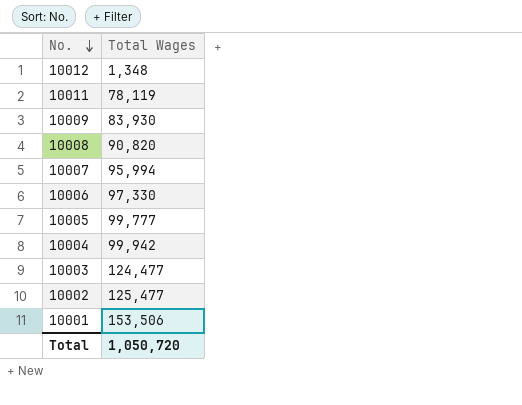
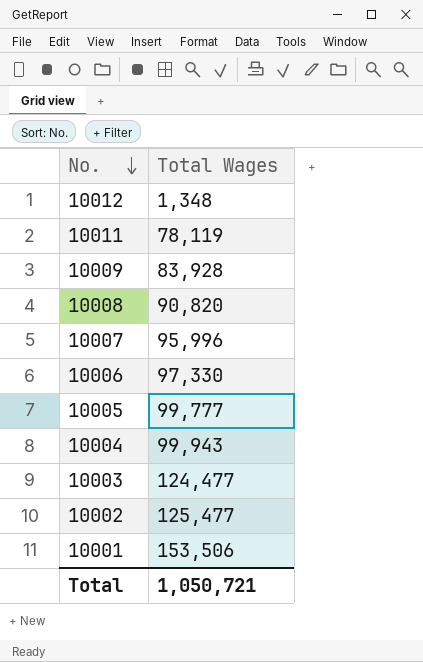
10009 | Total Wages: 83,930 -> 83,928
10007 | Total Wages: 95,994 -> 95,996
10004 | Total Wages: 99,942 -> 99,943
Total | Total Wages: 1,050,720 -> 1,050,721

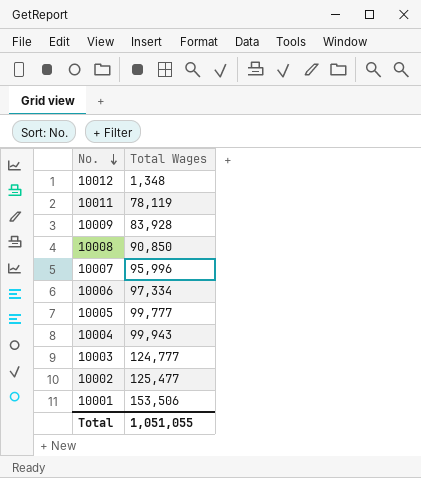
10008 | Total Wages: 90,820 -> 90,850
10006 | Total Wages: 97,330 -> 97,334
10003 | Total Wages: 124,477 -> 124,777
Total | Total Wages: 1,050,721 -> 1,051,055

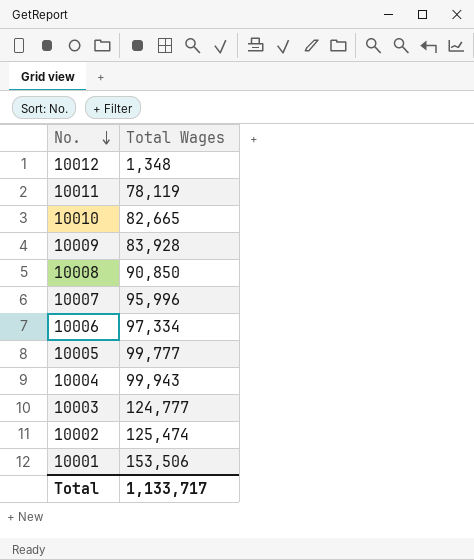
row 10010: none -> 82,665
10002 | Total Wages: 125,477 -> 125,474
Total | Total Wages: 1,051,055 -> 1,133,717

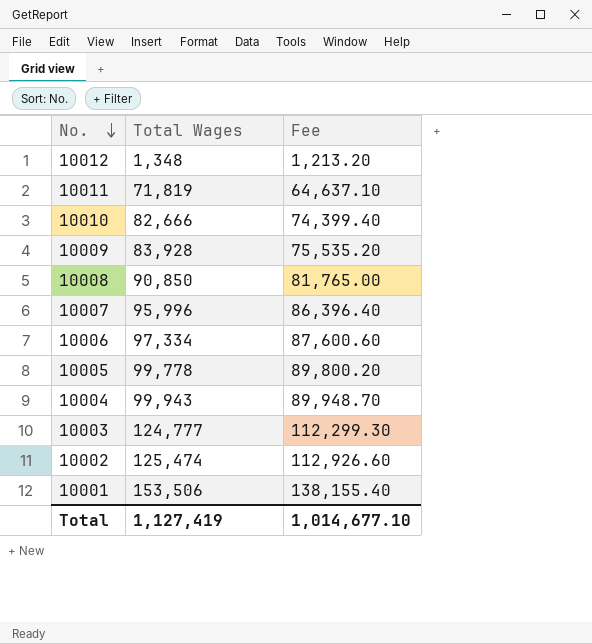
column Fee | formula: none -> [Total Wages] * 0.9
10011 | Total Wages: 78,119 -> 71,819
10010 | Total Wages: 82,665 -> 82,666
10005 | Total Wages: 99,777 -> 99,778
Total | Total Wages: 1,133,717 -> 1,127,419

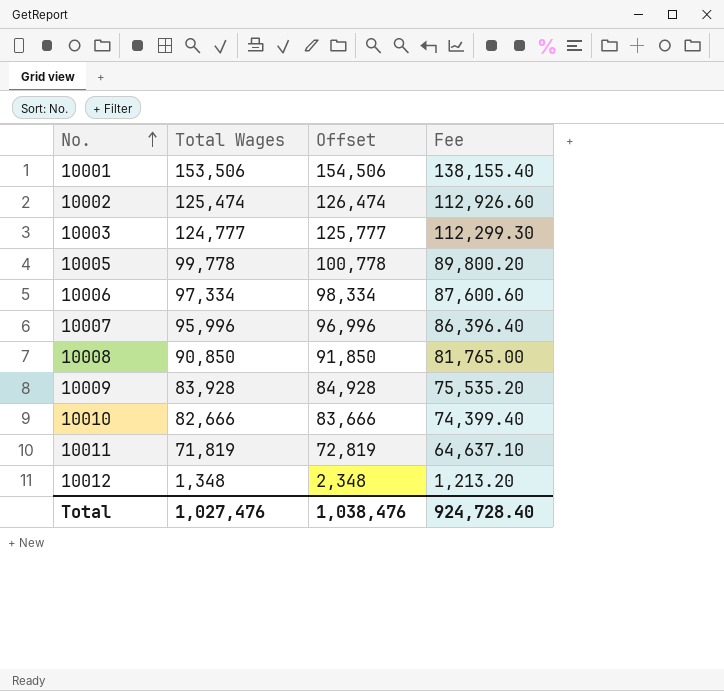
row order: No. descending -> No. ascending
column Offset | formula: none -> [Total Wages] + 1000
row 10004: 99,943 | 89,948.70 -> none
Total | Total Wages: 1,127,419 -> 1,027,476
Total | Fee: 1,014,677.10 -> 924,728.40

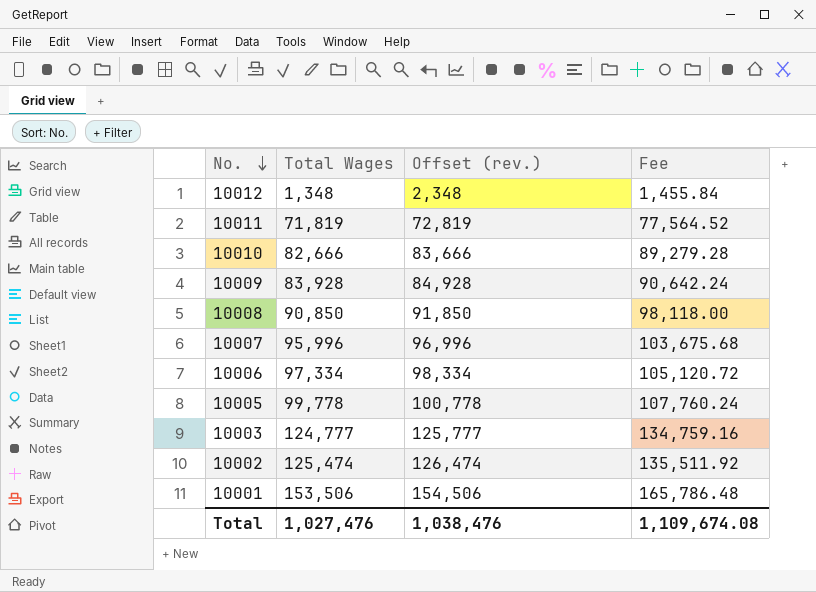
row order: No. ascending -> No. descending
column name: Offset -> Offset (rev.)
column Fee | formula: [Total Wages] * 0.9 -> [Total Wages] * 1.08
Total | Fee: 924,728.40 -> 1,109,674.08

